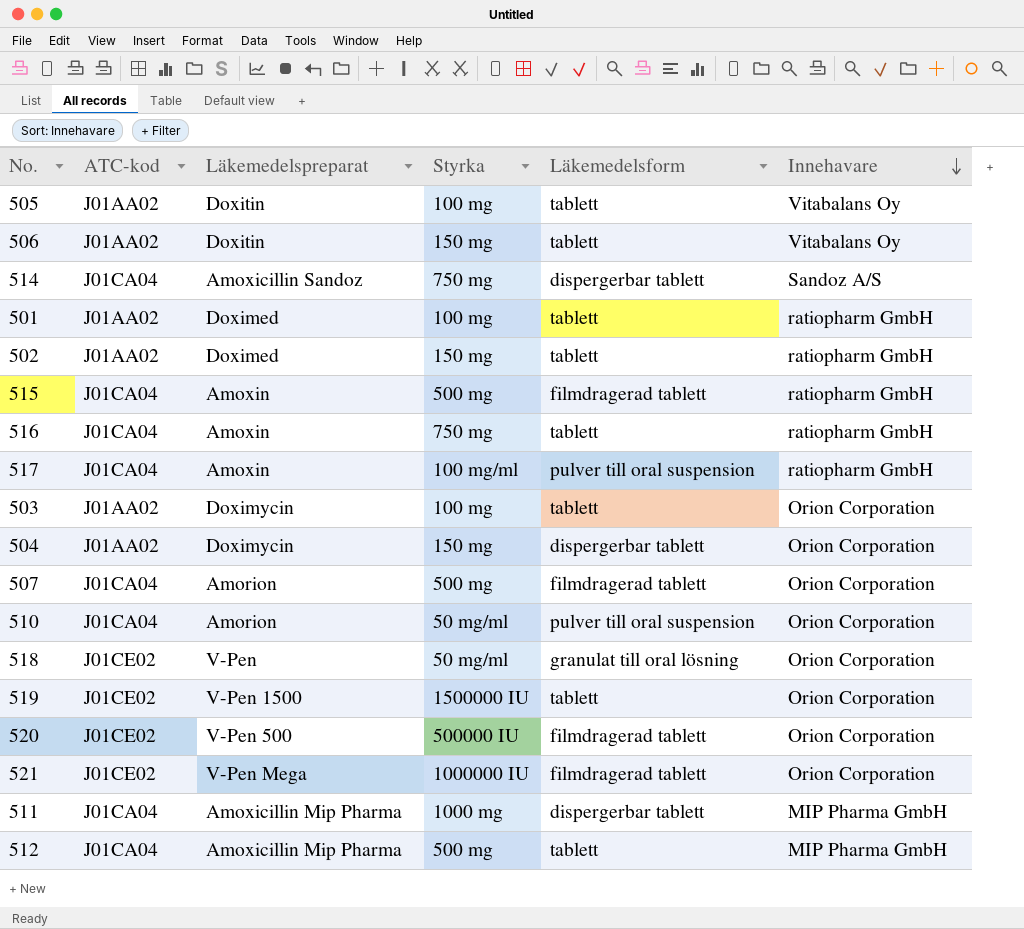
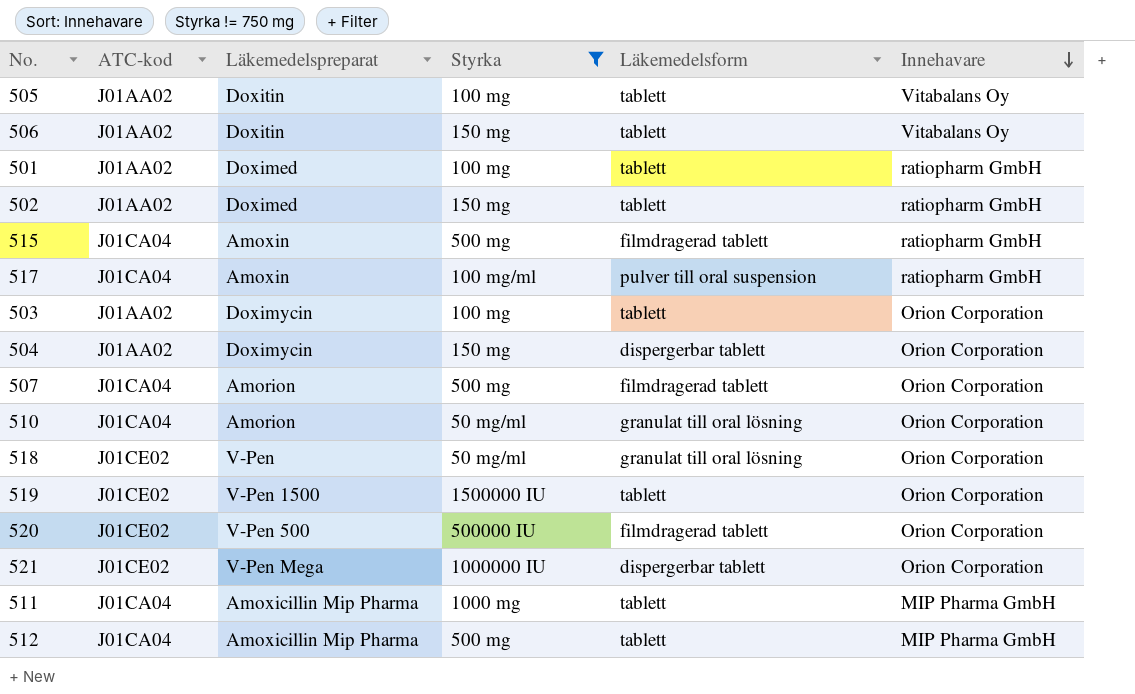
filter: none -> Styrka != 750 mg
510 | Läkemedelsform: pulver till oral suspension -> granulat till oral lösning
521 | Läkemedelsform: filmdragerad tablett -> dispergerbar tablett
511 | Läkemedelsform: dispergerbar tablett -> tablett

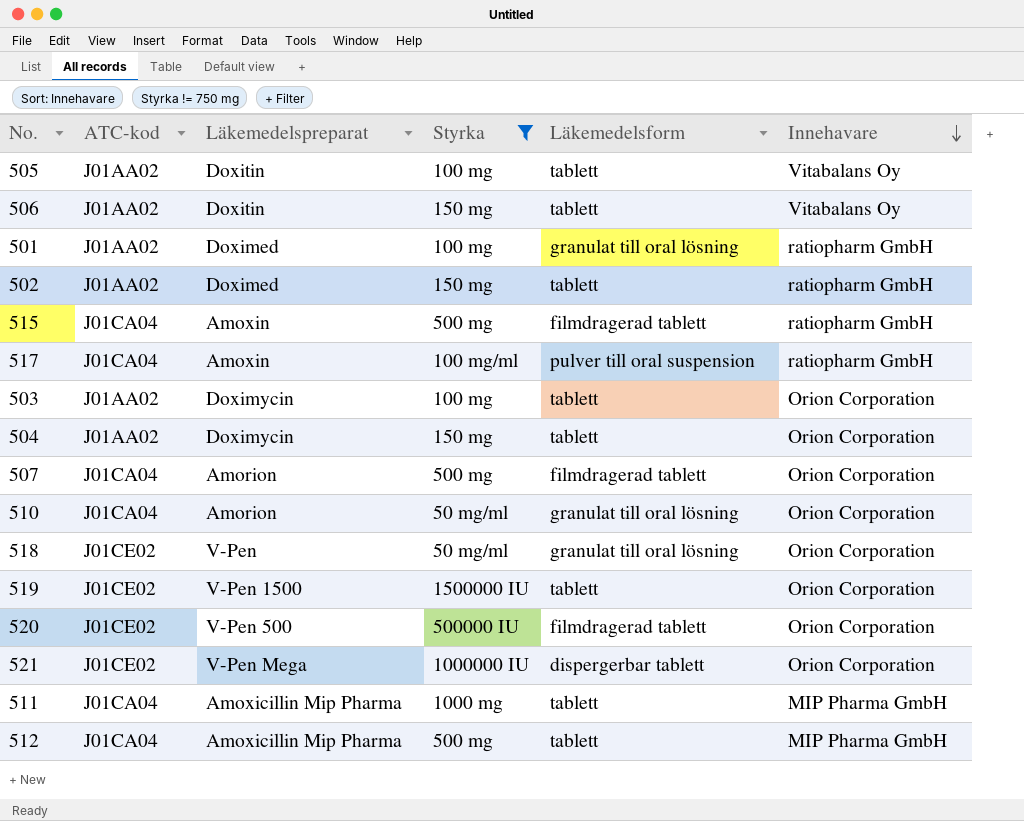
501 | Läkemedelsform: tablett -> granulat till oral lösning
504 | Läkemedelsform: dispergerbar tablett -> tablett

